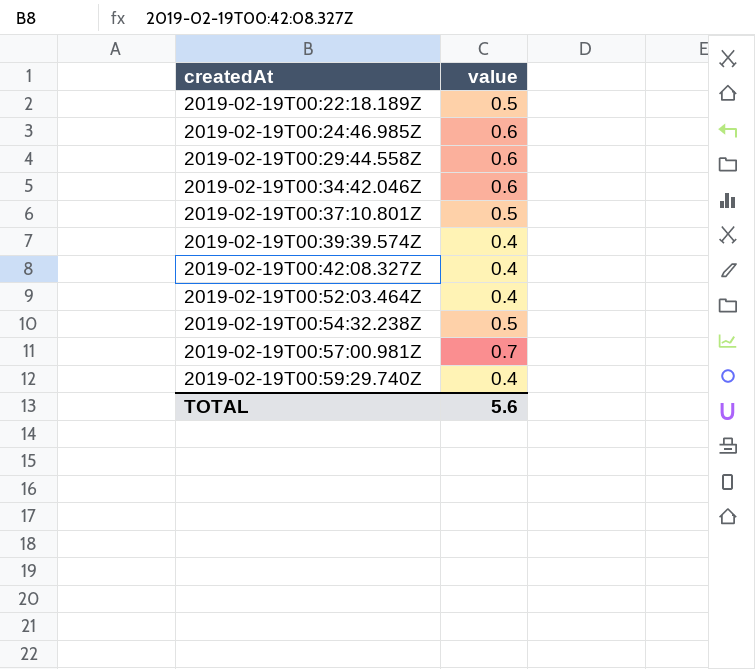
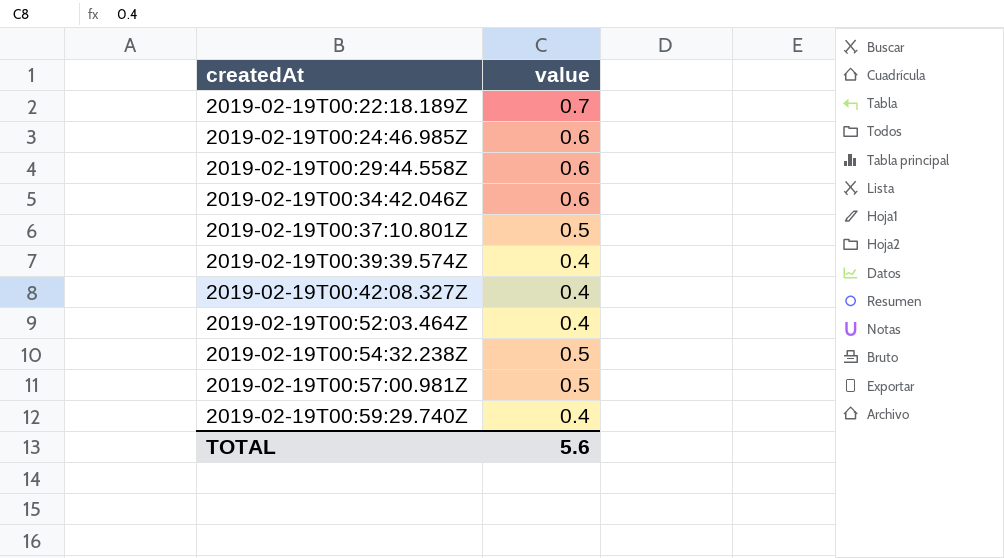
2019-02-19T00:22:18.189Z | value: 0.5 -> 0.7
2019-02-19T00:57:00.981Z | value: 0.7 -> 0.5

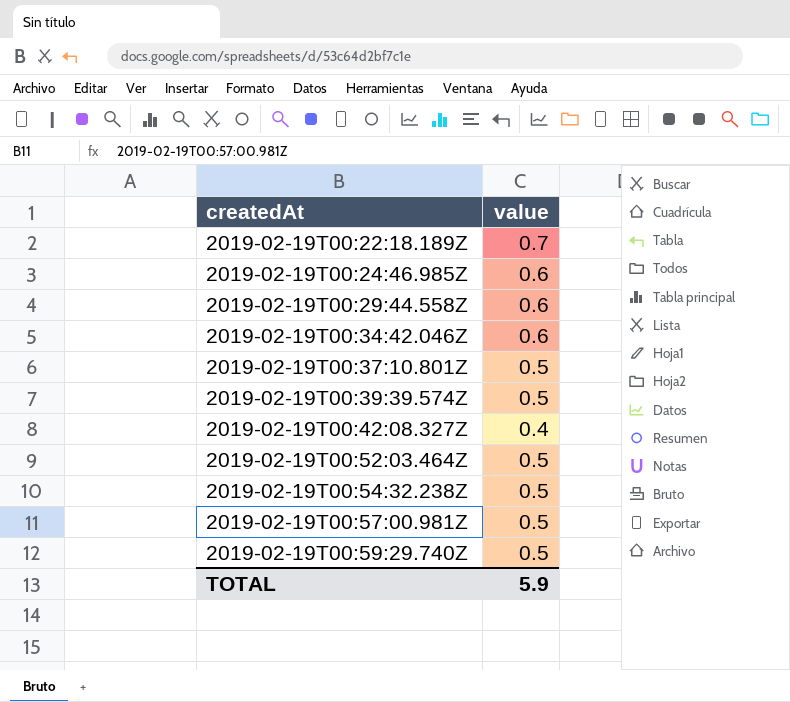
2019-02-19T00:39:39.574Z | value: 0.4 -> 0.5
2019-02-19T00:52:03.464Z | value: 0.4 -> 0.5
2019-02-19T00:59:29.740Z | value: 0.4 -> 0.5
TOTAL | value: 5.6 -> 5.9

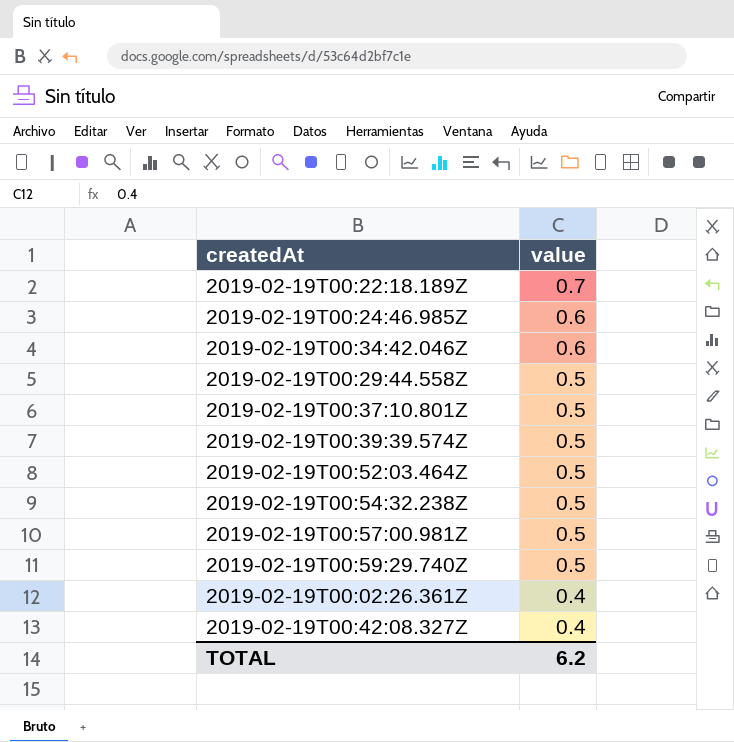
row order: createdAt ascending -> value descending
2019-02-19T00:29:44.558Z | value: 0.6 -> 0.5
row 2019-02-19T00:02:26.361Z: none -> 0.4
TOTAL | value: 5.9 -> 6.2

